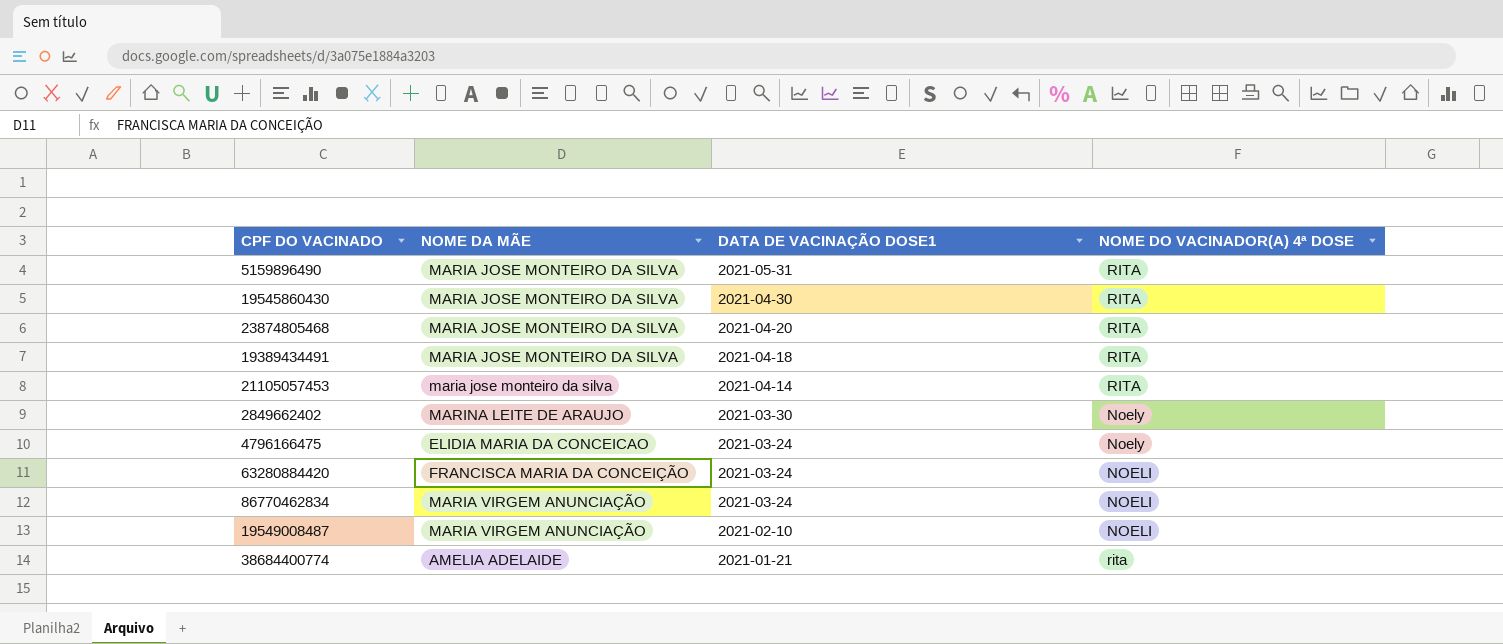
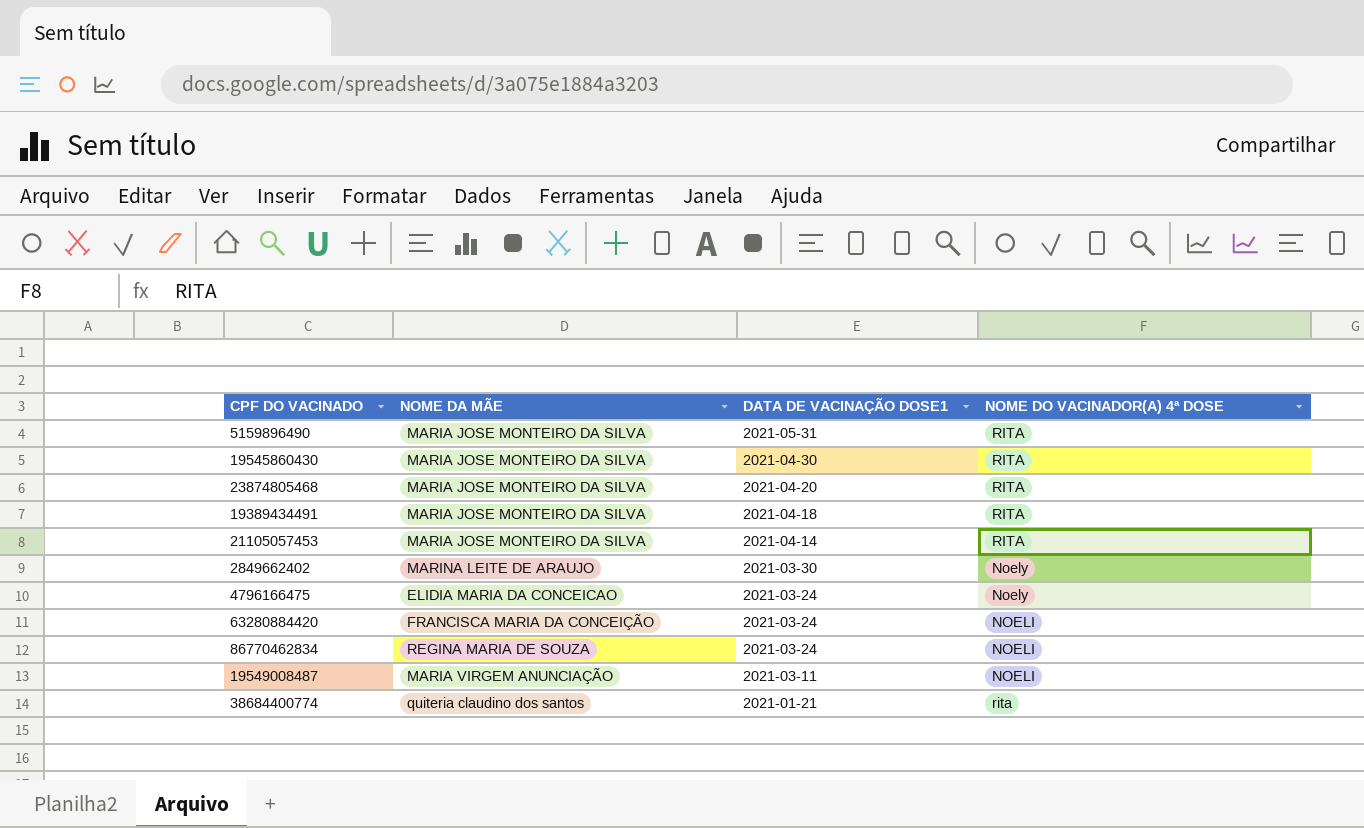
21105057453 | NOME DA MÃE: maria jose monteiro da silva -> MARIA JOSE MONTEIRO DA SILVA
86770462834 | NOME DA MÃE: MARIA VIRGEM ANUNCIAÇÃO -> REGINA MARIA DE SOUZA
19549008487 | DATA DE VACINAÇÃO DOSE1: 2021-02-10 -> 2021-03-11
38684400774 | NOME DA MÃE: AMELIA ADELAIDE -> quiteria claudino dos santos

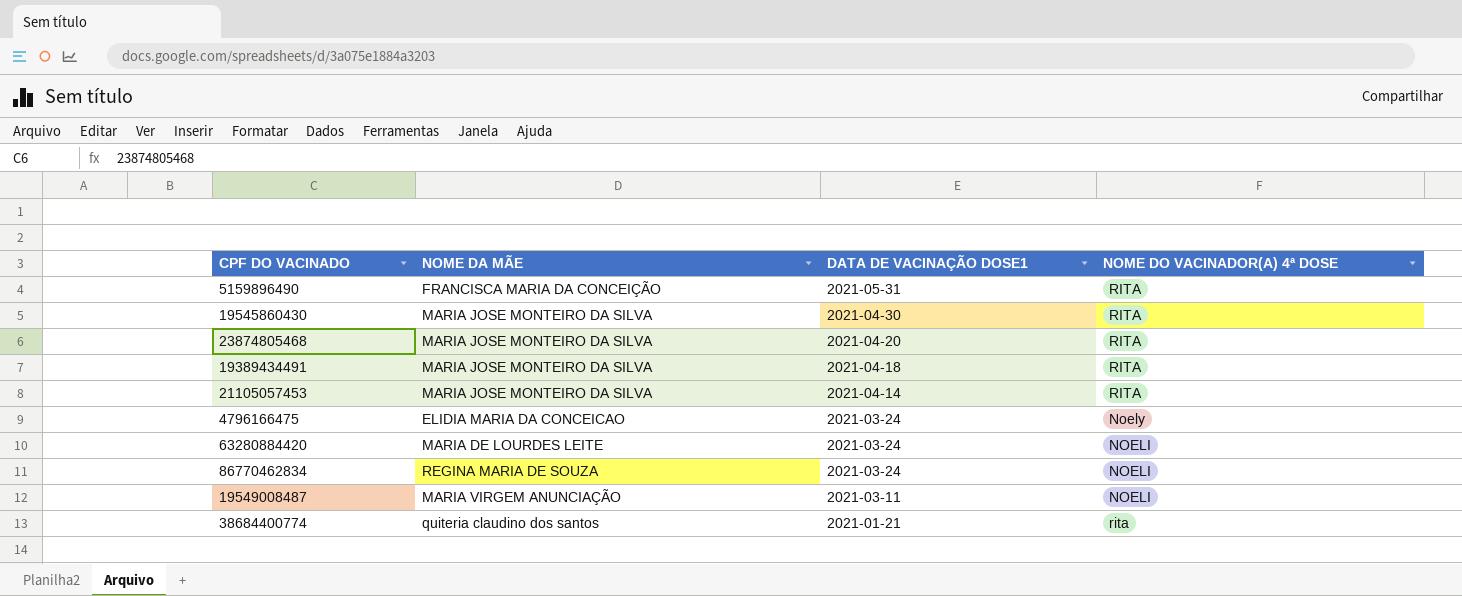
row 2849662402: MARINA LEITE DE ARAUJO | 2021-03-30 | Noely -> none
5159896490 | NOME DA MÃE: MARIA JOSE MONTEIRO DA SILVA -> FRANCISCA MARIA DA CONCEIÇÃO
63280884420 | NOME DA MÃE: FRANCISCA MARIA DA CONCEIÇÃO -> MARIA DE LOURDES LEITE

